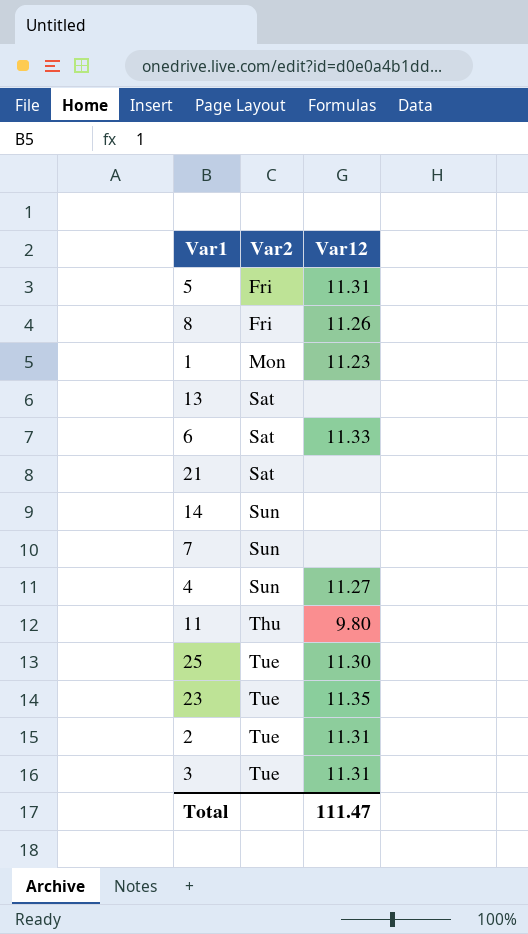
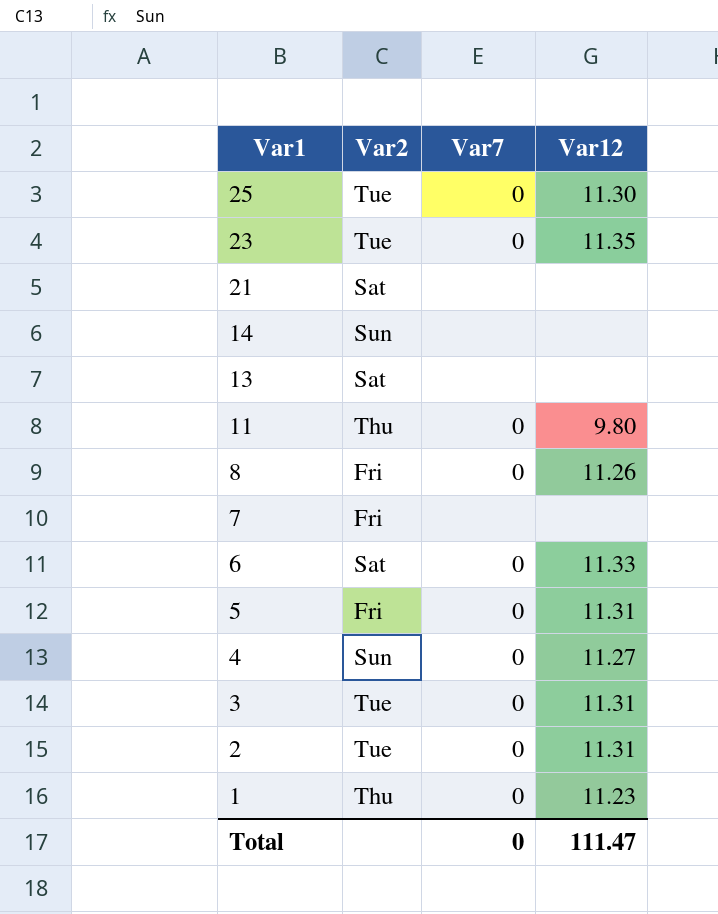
row order: Var2 ascending -> Var1 descending
column Var7 | position: none -> 3
7 | Var2: Sun -> Fri
1 | Var2: Mon -> Thu

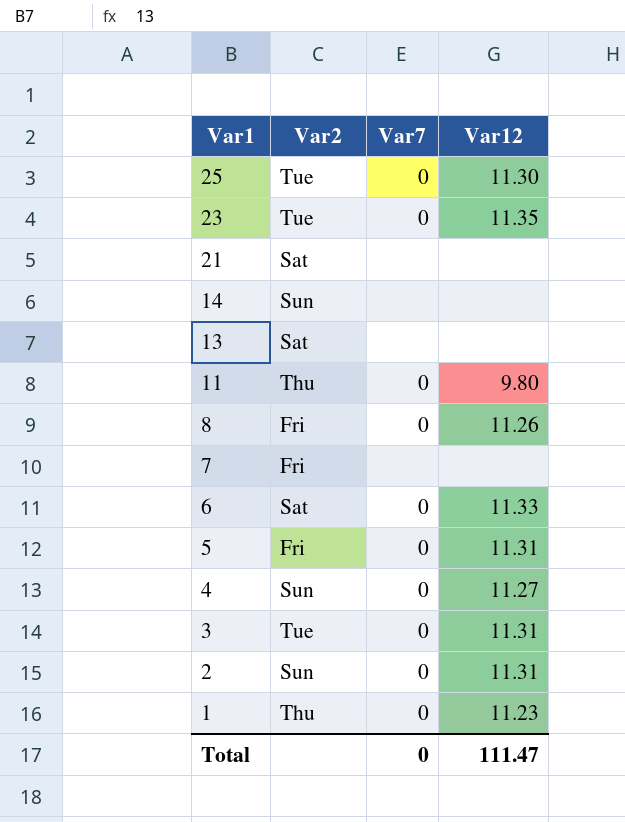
2 | Var2: Tue -> Sun

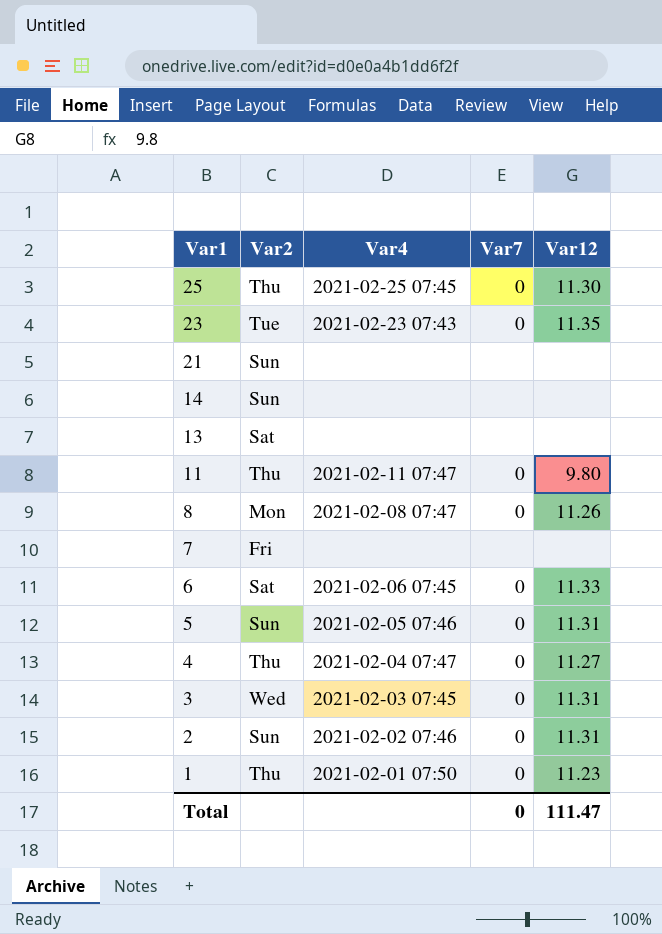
column Var4 | position: none -> 3
25 | Var2: Tue -> Thu
21 | Var2: Sat -> Sun
8 | Var2: Fri -> Mon
5 | Var2: Fri -> Sun
4 | Var2: Sun -> Thu
3 | Var2: Tue -> Wed

